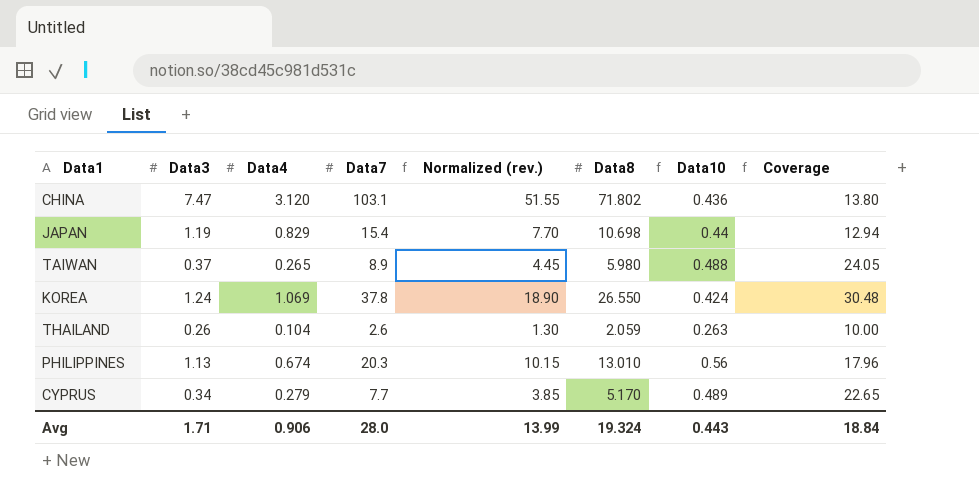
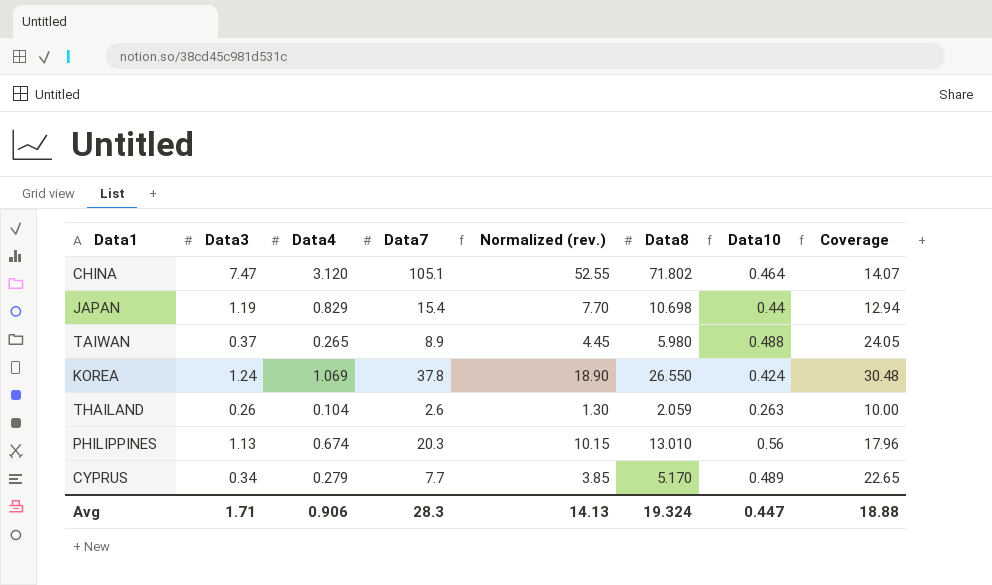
CHINA | Data7: 103.1 -> 105.1
CHINA | Normalized (rev.): 51.55 -> 52.55
CHINA | Data10: 0.436 -> 0.464
CHINA | Coverage: 13.80 -> 14.07
Avg | Data7: 28.0 -> 28.3
Avg | Normalized (rev.): 13.99 -> 14.13
Avg | Data10: 0.443 -> 0.447
Avg | Coverage: 18.84 -> 18.88

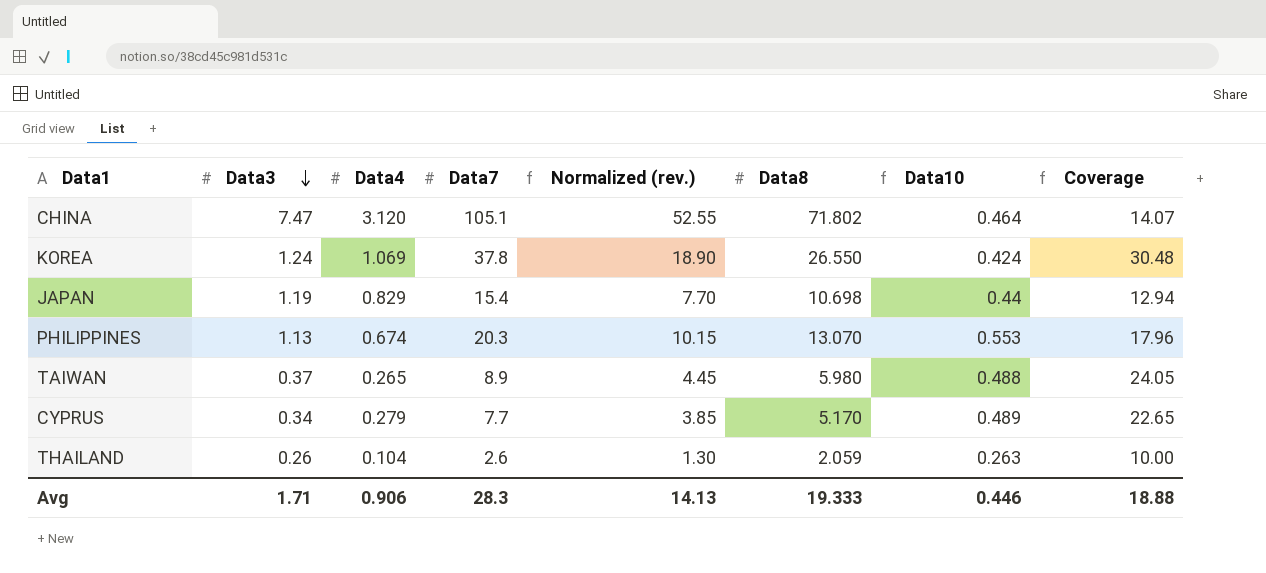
row order: none -> Data3 descending
PHILIPPINES | Data8: 13.010 -> 13.070
PHILIPPINES | Data10: 0.56 -> 0.553
Avg | Data8: 19.324 -> 19.333
Avg | Data10: 0.447 -> 0.446

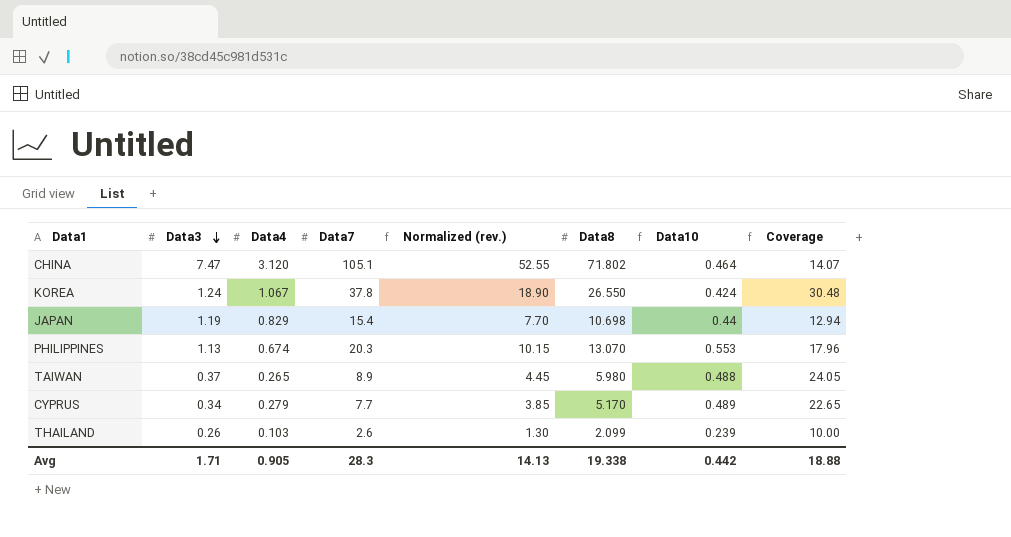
KOREA | Data4: 1.069 -> 1.067
THAILAND | Data4: 0.104 -> 0.103
THAILAND | Data8: 2.059 -> 2.099
THAILAND | Data10: 0.263 -> 0.239
Avg | Data4: 0.906 -> 0.905
Avg | Data8: 19.333 -> 19.338
Avg | Data10: 0.446 -> 0.442

